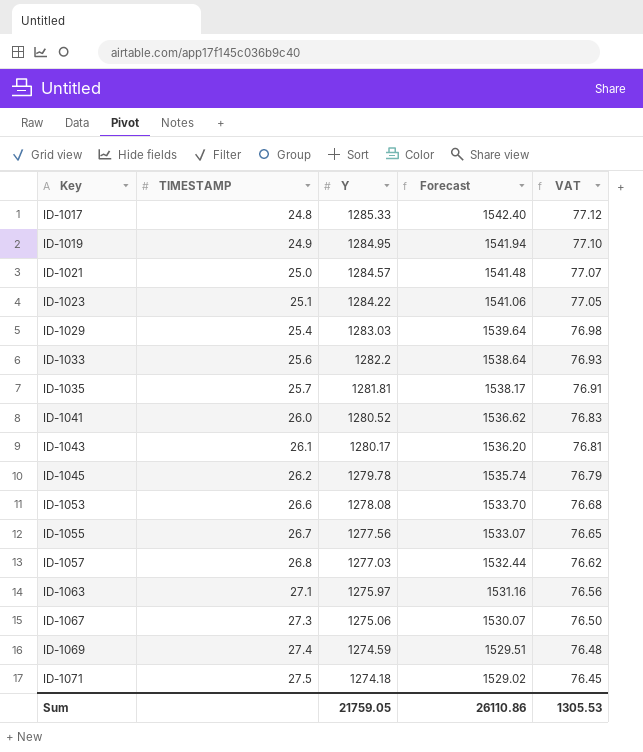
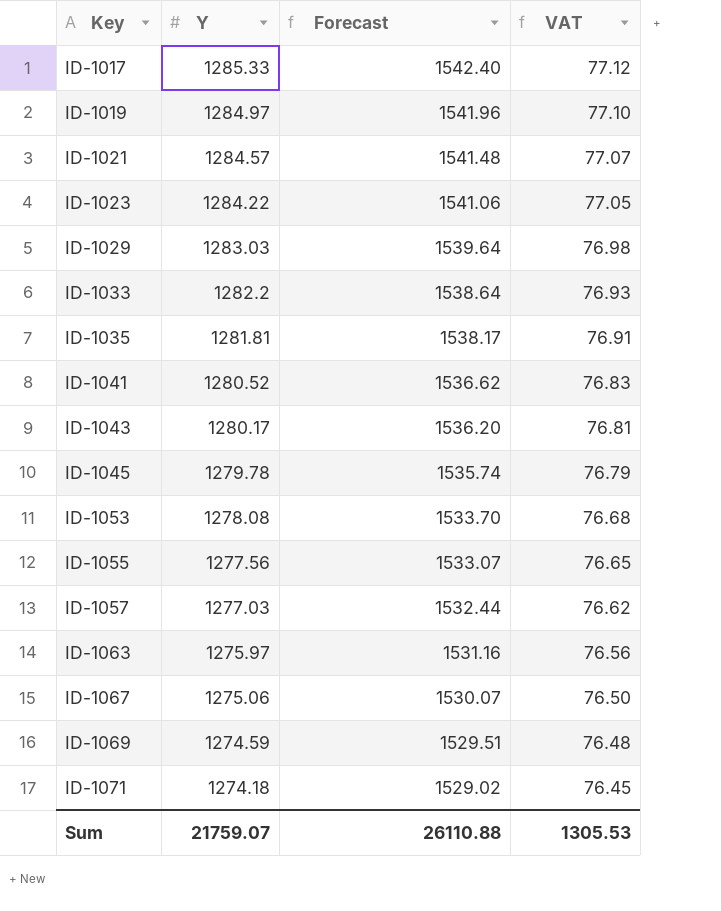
column TIMESTAMP | position: 2 -> none
ID-1019 | Y: 1284.95 -> 1284.97
ID-1019 | Forecast: 1541.94 -> 1541.96
Sum | Y: 21759.05 -> 21759.07
Sum | Forecast: 26110.86 -> 26110.88

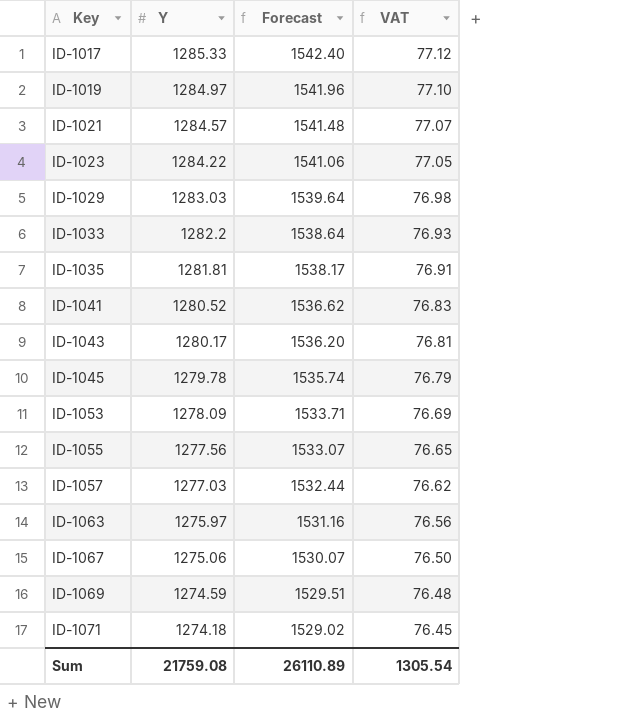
ID-1053 | Y: 1278.08 -> 1278.09
ID-1053 | Forecast: 1533.70 -> 1533.71
ID-1053 | VAT: 76.68 -> 76.69
Sum | Y: 21759.07 -> 21759.08
Sum | Forecast: 26110.88 -> 26110.89
Sum | VAT: 1305.53 -> 1305.54

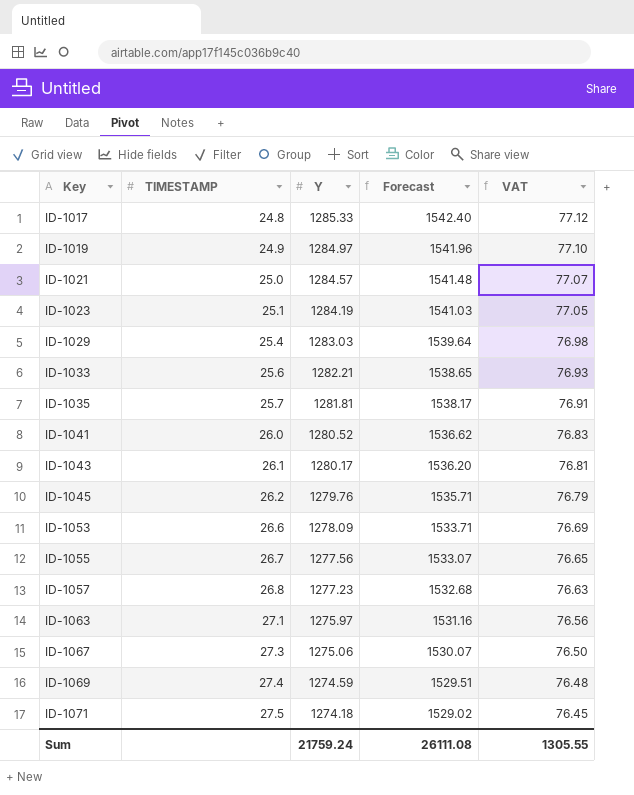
column TIMESTAMP | position: none -> 2
ID-1023 | Y: 1284.22 -> 1284.19
ID-1023 | Forecast: 1541.06 -> 1541.03
ID-1033 | Y: 1282.2 -> 1282.21
ID-1033 | Forecast: 1538.64 -> 1538.65
ID-1045 | Y: 1279.78 -> 1279.76
ID-1045 | Forecast: 1535.74 -> 1535.71
ID-1057 | Y: 1277.03 -> 1277.23
ID-1057 | Forecast: 1532.44 -> 1532.68
ID-1057 | VAT: 76.62 -> 76.63
Sum | Y: 21759.08 -> 21759.24
Sum | Forecast: 26110.89 -> 26111.08
Sum | VAT: 1305.54 -> 1305.55

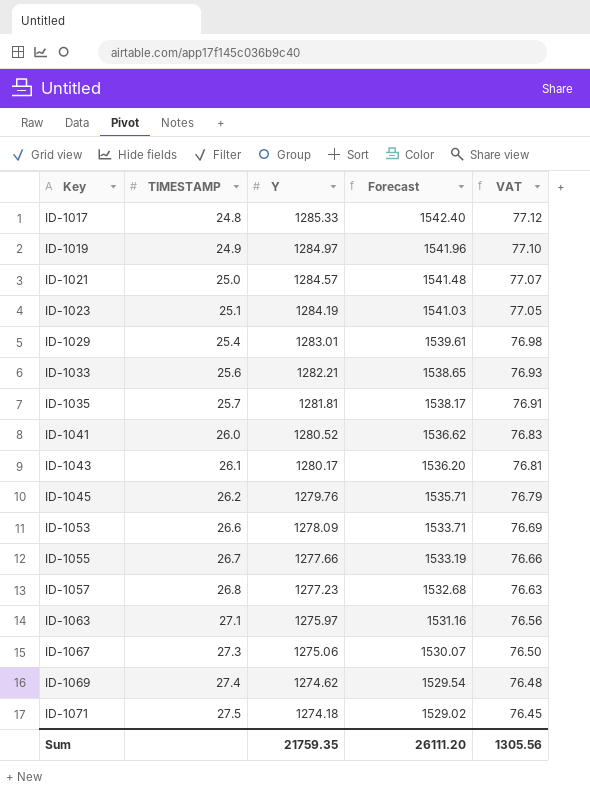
ID-1029 | Y: 1283.03 -> 1283.01
ID-1029 | Forecast: 1539.64 -> 1539.61
ID-1055 | Y: 1277.56 -> 1277.66
ID-1055 | Forecast: 1533.07 -> 1533.19
ID-1055 | VAT: 76.65 -> 76.66
ID-1069 | Y: 1274.59 -> 1274.62
ID-1069 | Forecast: 1529.51 -> 1529.54
Sum | Y: 21759.24 -> 21759.35
Sum | Forecast: 26111.08 -> 26111.20
Sum | VAT: 1305.55 -> 1305.56

